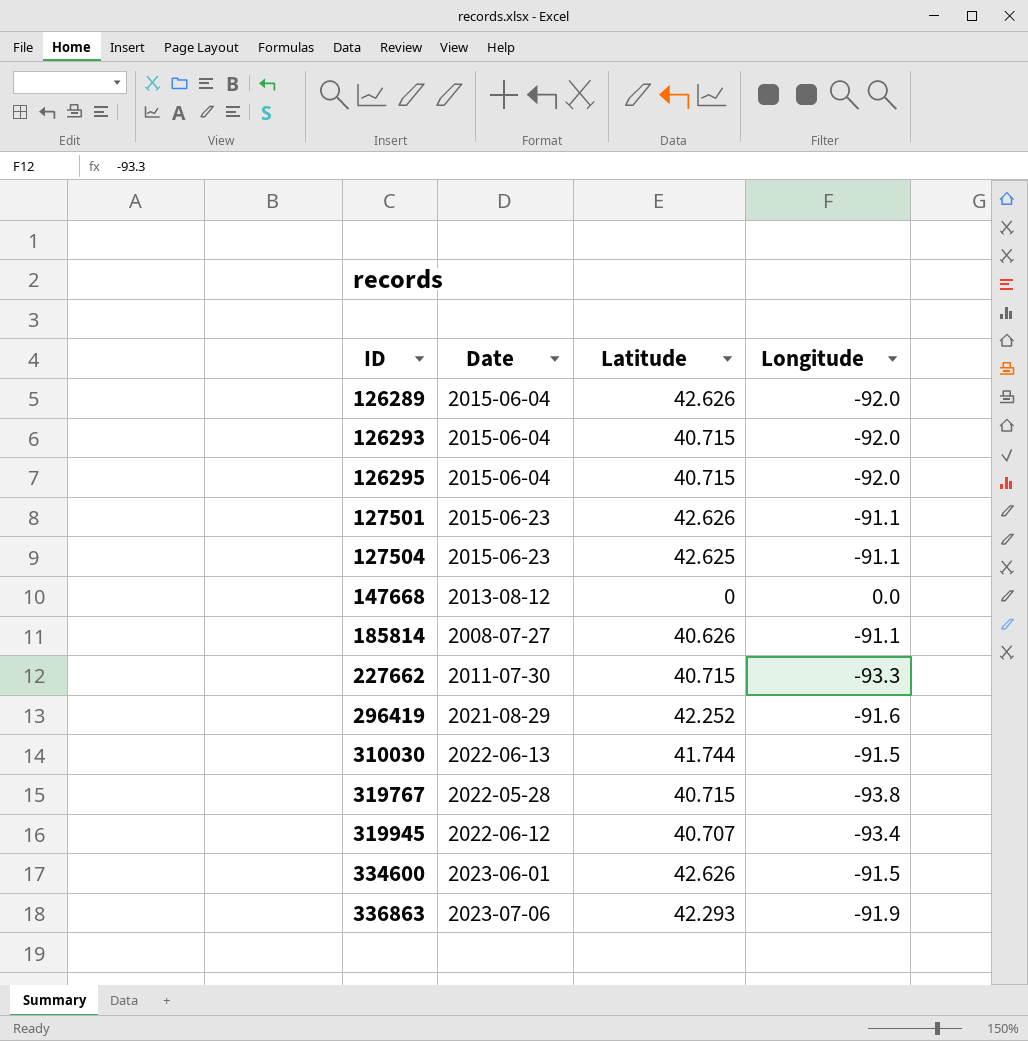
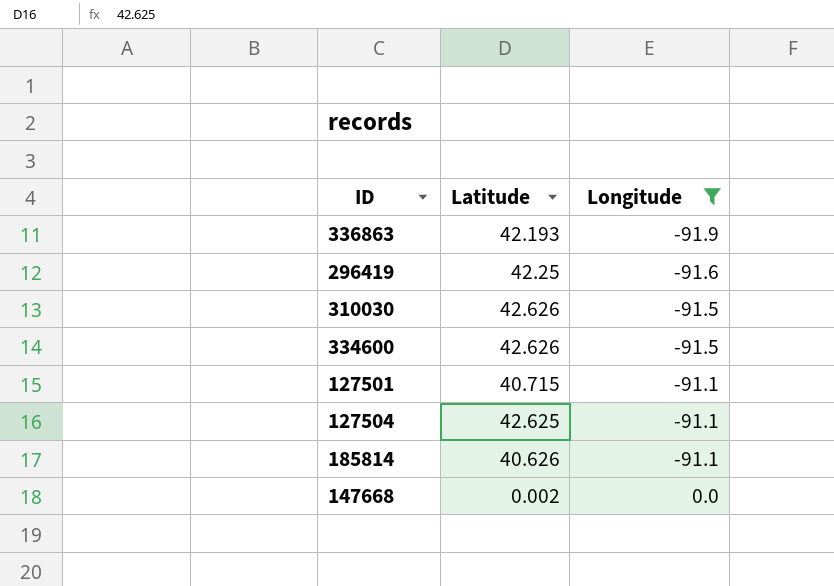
filter: none -> Longitude >= -91.9
row order: ID ascending -> Longitude ascending
column Date | position: 2 -> none
336863 | Latitude: 42.293 -> 42.193
296419 | Latitude: 42.252 -> 42.25
310030 | Latitude: 41.744 -> 42.626
127501 | Latitude: 42.626 -> 40.715
147668 | Latitude: 0 -> 0.002

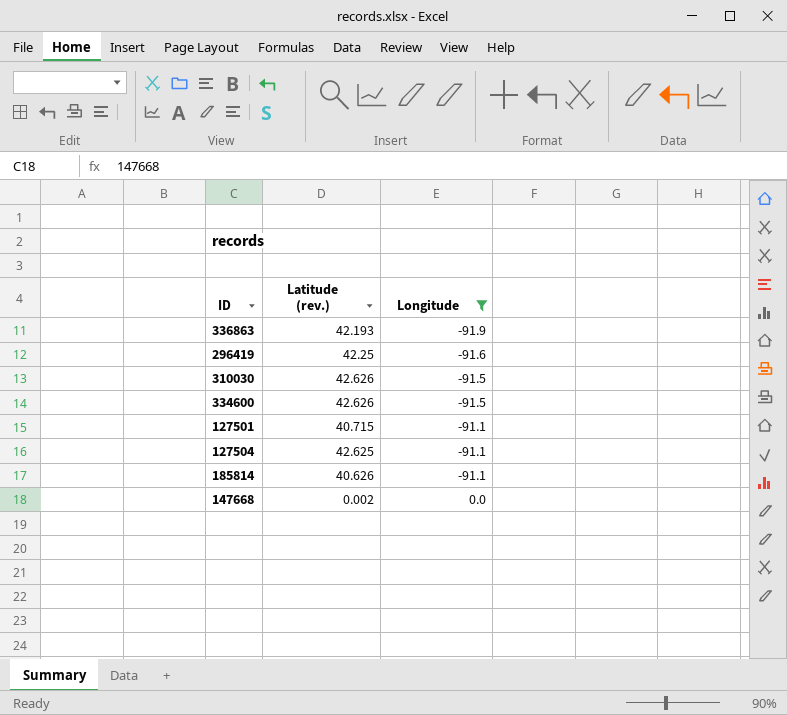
column name: Latitude -> Latitude (rev.)

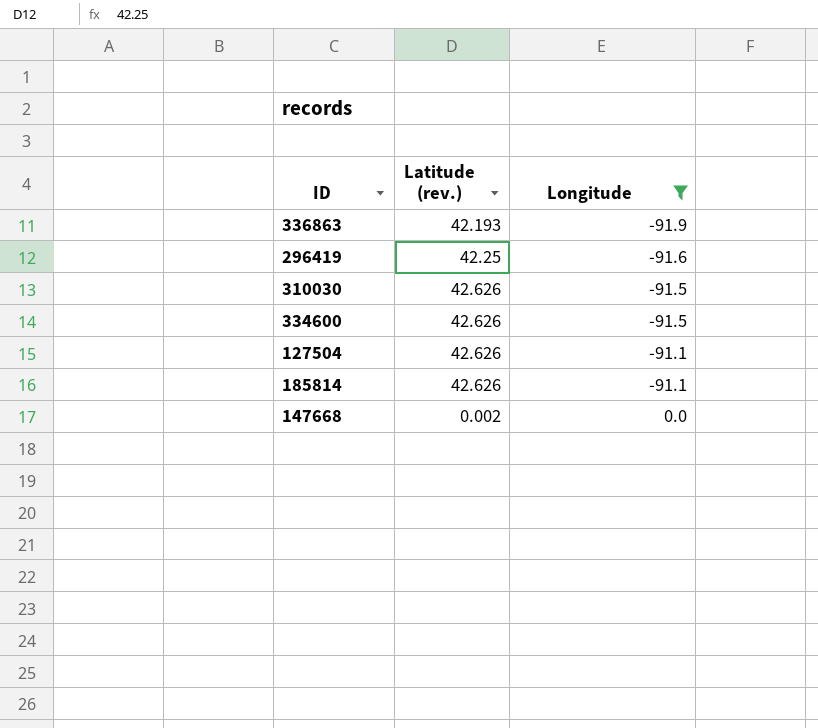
row 127501: 40.715 | -91.1 -> none
127504 | Latitude (rev.): 42.625 -> 42.626
185814 | Latitude (rev.): 40.626 -> 42.626

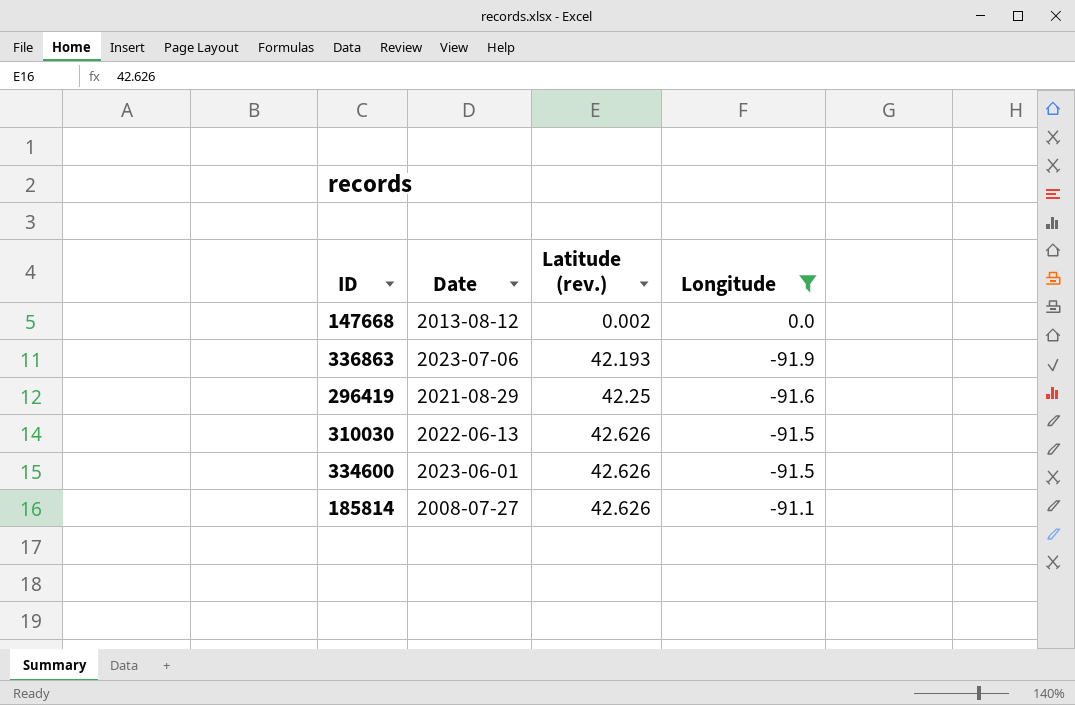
row order: Longitude ascending -> Latitude (rev.) ascending
column Date | position: none -> 2
row 127504: 42.626 | -91.1 -> none

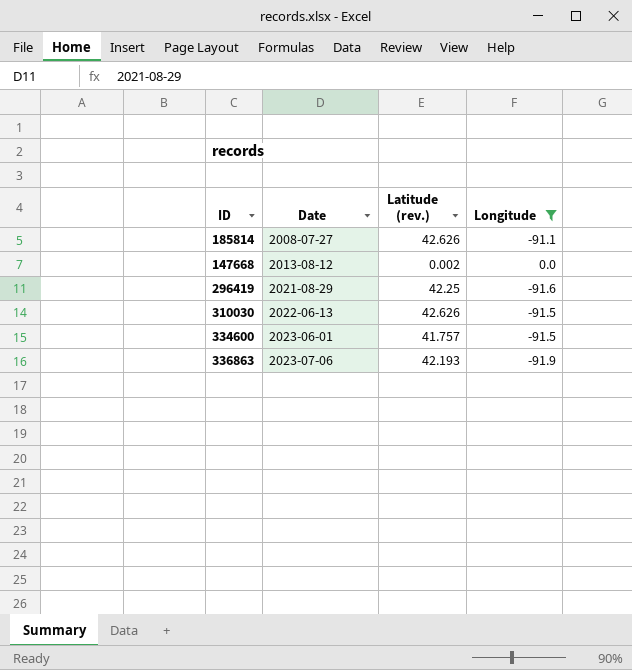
row order: Latitude (rev.) ascending -> Date ascending
334600 | Latitude (rev.): 42.626 -> 41.757

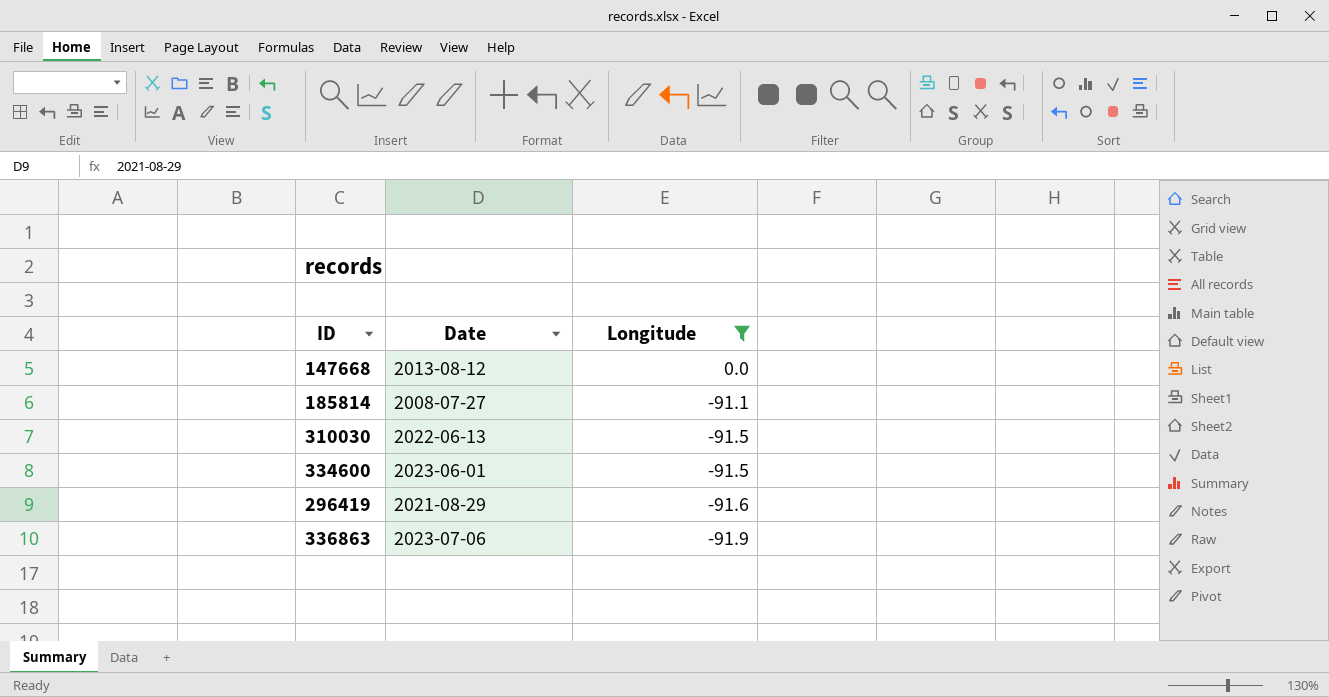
row order: Date ascending -> Longitude descending
column Latitude (rev.) | position: 3 -> none

